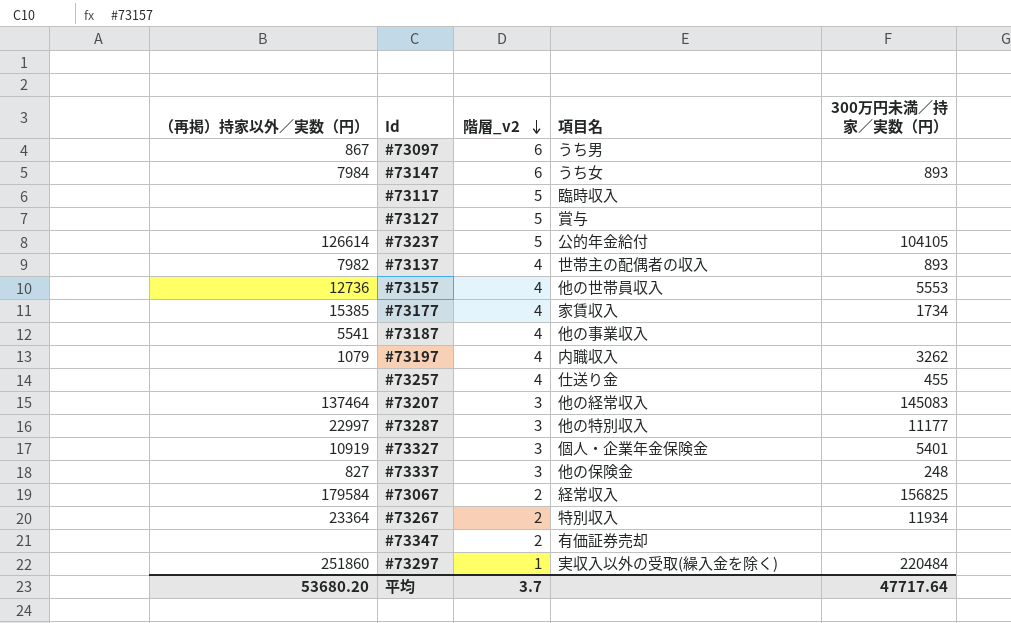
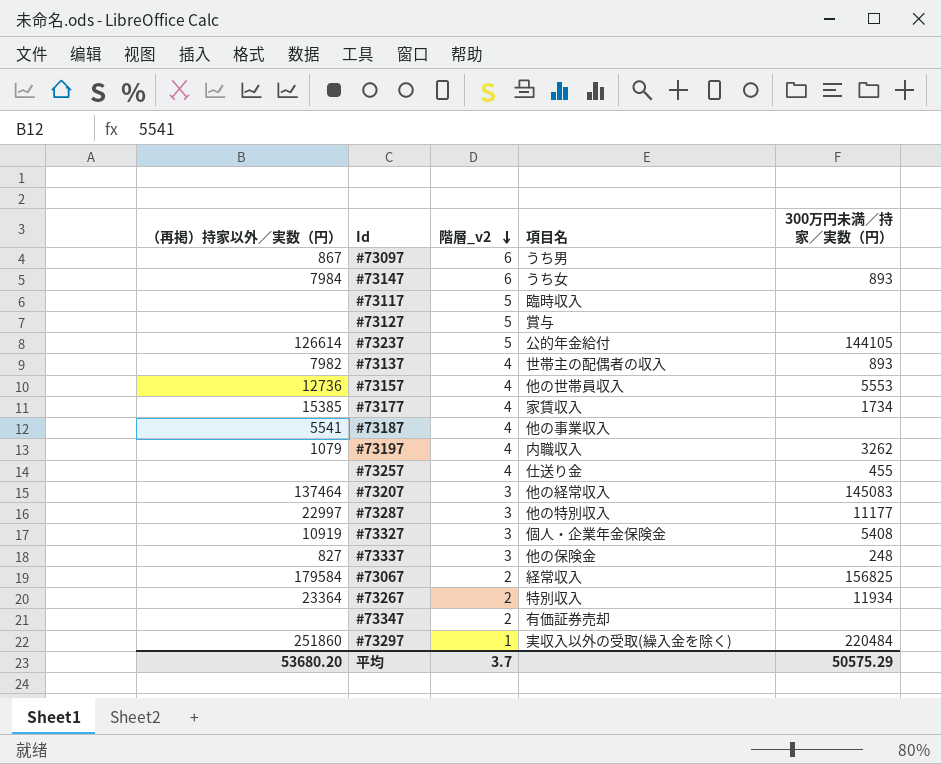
#73237 | 300万円未満／持家／実数（円）: 104105 -> 144105
#73327 | 300万円未満／持家／実数（円）: 5401 -> 5408
平均 | 300万円未満／持家／実数（円）: 47717.64 -> 50575.29

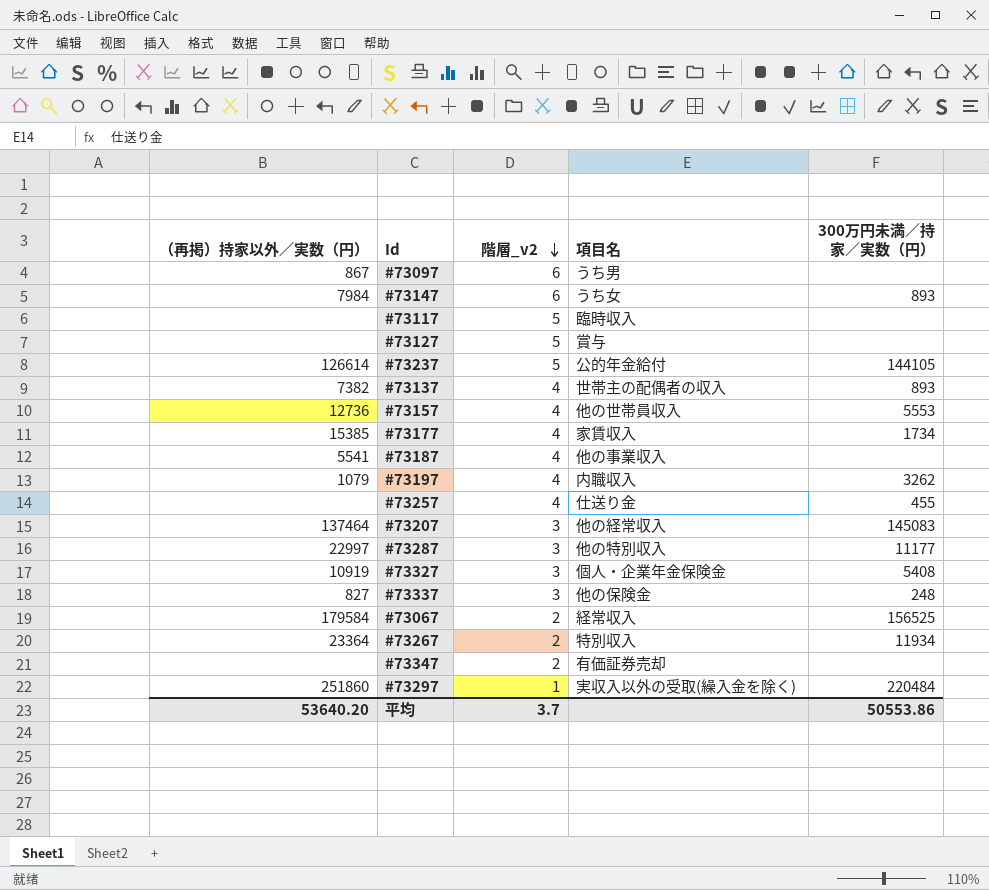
#73137 | （再掲）持家以外／実数（円）: 7982 -> 7382
#73067 | 300万円未満／持家／実数（円）: 156825 -> 156525
平均 | （再掲）持家以外／実数（円）: 53680.20 -> 53640.20
平均 | 300万円未満／持家／実数（円）: 50575.29 -> 50553.86

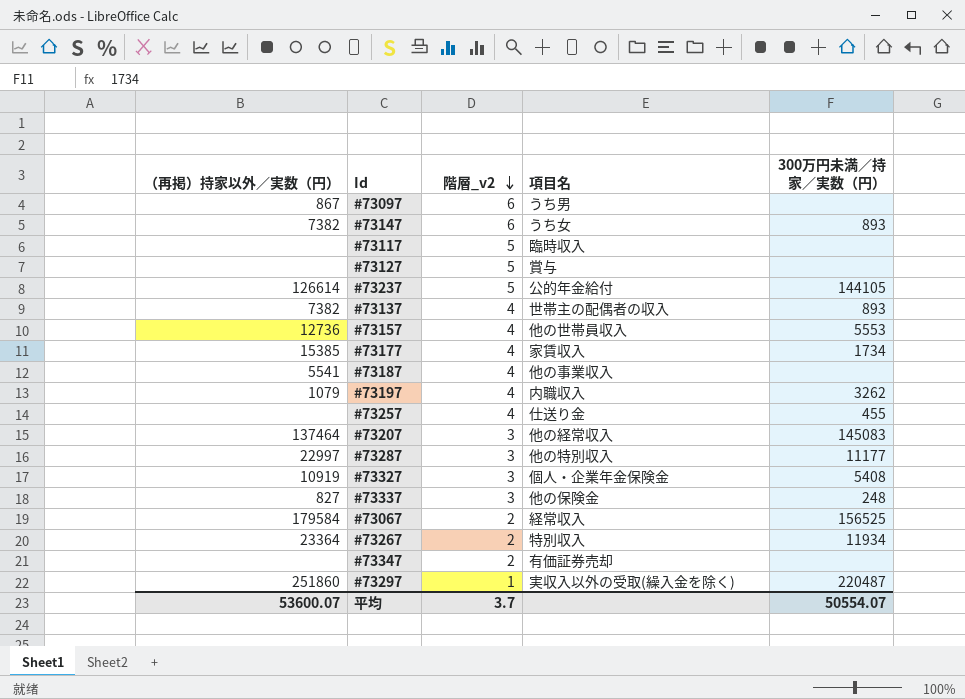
#73147 | （再掲）持家以外／実数（円）: 7984 -> 7382
#73297 | 300万円未満／持家／実数（円）: 220484 -> 220487
平均 | （再掲）持家以外／実数（円）: 53640.20 -> 53600.07
平均 | 300万円未満／持家／実数（円）: 50553.86 -> 50554.07

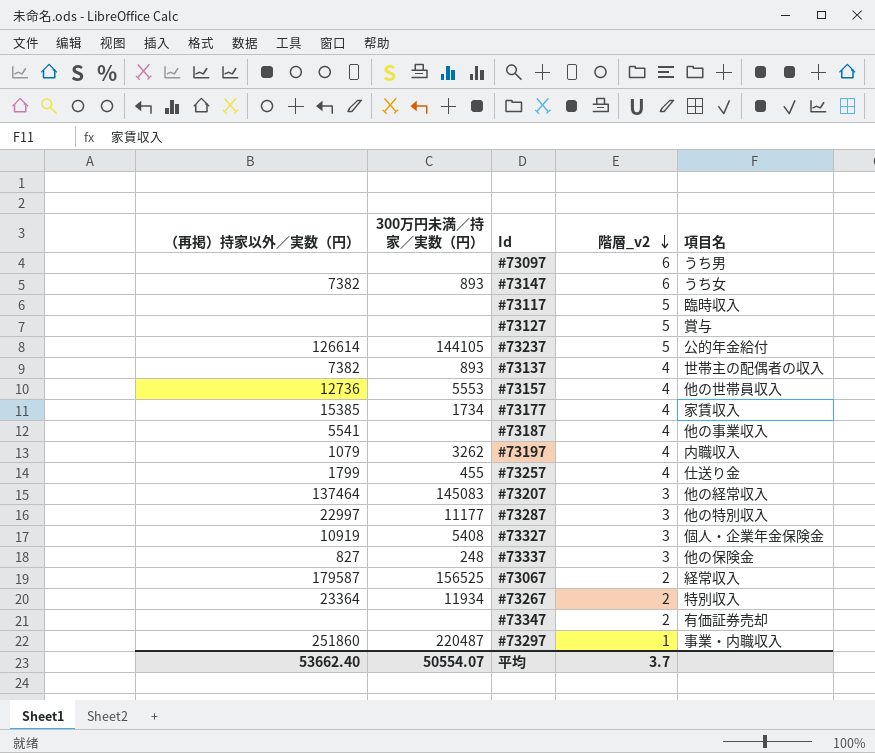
column 300万円未満／持家／実数（円） | position: 5 -> 2
#73097 | （再掲）持家以外／実数（円）: 867 -> none
#73257 | （再掲）持家以外／実数（円）: none -> 1799
#73067 | （再掲）持家以外／実数（円）: 179584 -> 179587
#73297 | 項目名: 実収入以外の受取(繰入金を除く) -> 事業・内職収入
平均 | （再掲）持家以外／実数（円）: 53600.07 -> 53662.40

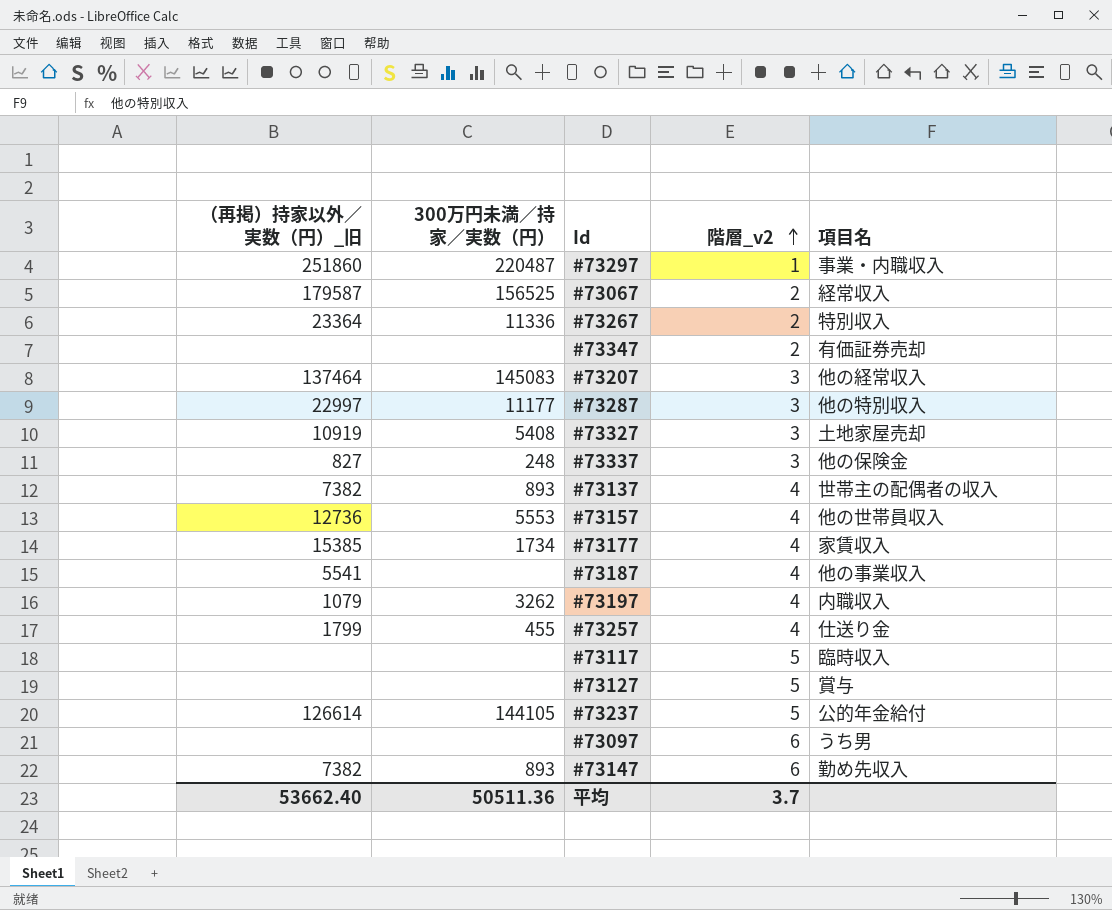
row order: 階層_v2 descending -> 階層_v2 ascending
column name: （再掲）持家以外／実数（円） -> （再掲）持家以外／実数（円）_旧
#73267 | 300万円未満／持家／実数（円）: 11934 -> 11336
#73327 | 項目名: 個人・企業年金保険金 -> 土地家屋売却
#73147 | 項目名: うち女 -> 勤め先収入
平均 | 300万円未満／持家／実数（円）: 50554.07 -> 50511.36

